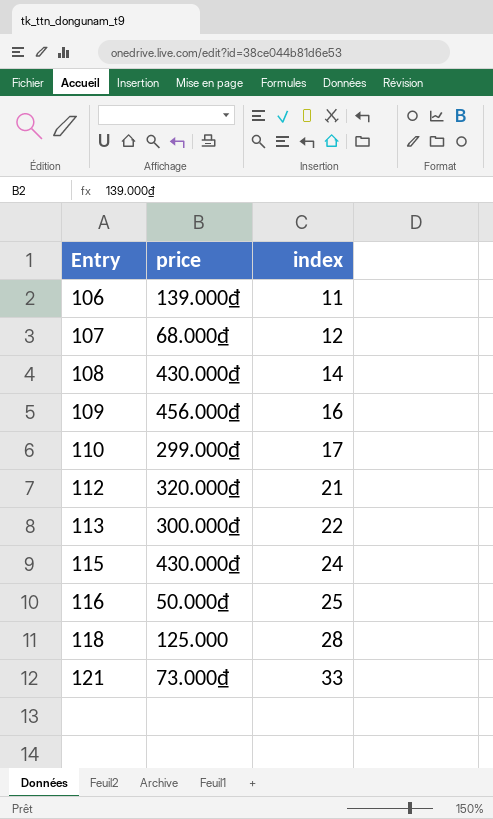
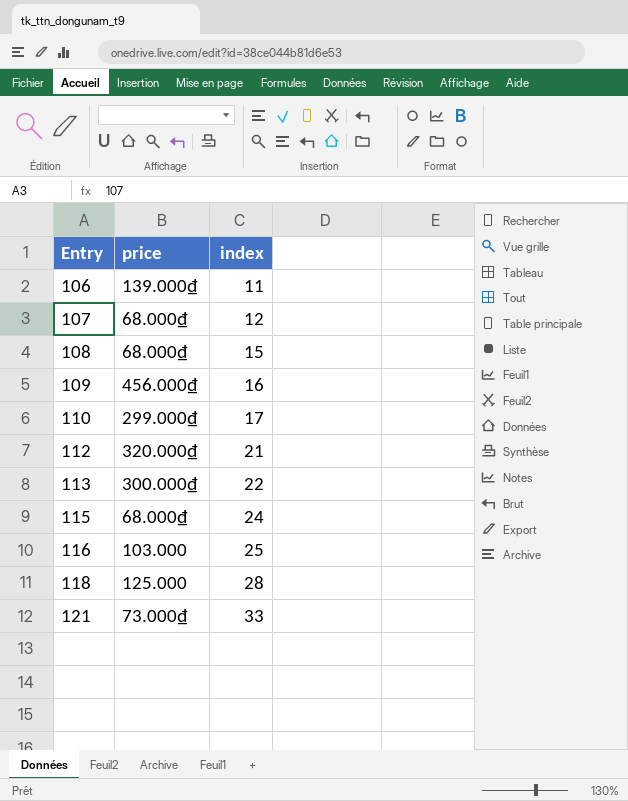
108 | price: 430.000₫ -> 68.000₫
108 | index: 14 -> 15
115 | price: 430.000₫ -> 68.000₫
116 | price: 50.000₫ -> 103.000

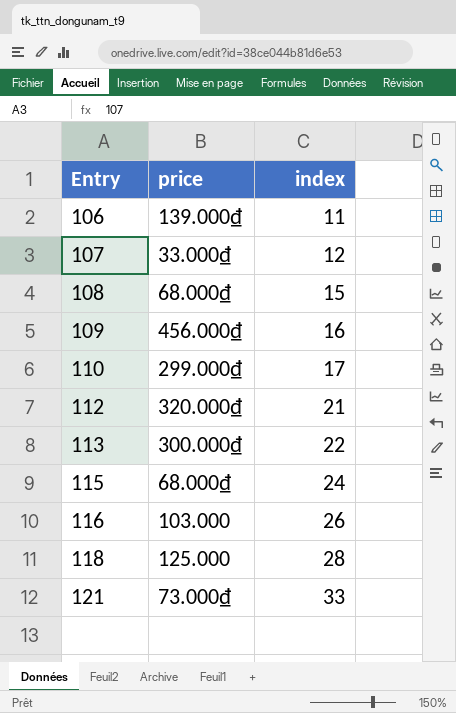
107 | price: 68.000₫ -> 33.000₫
116 | index: 25 -> 26

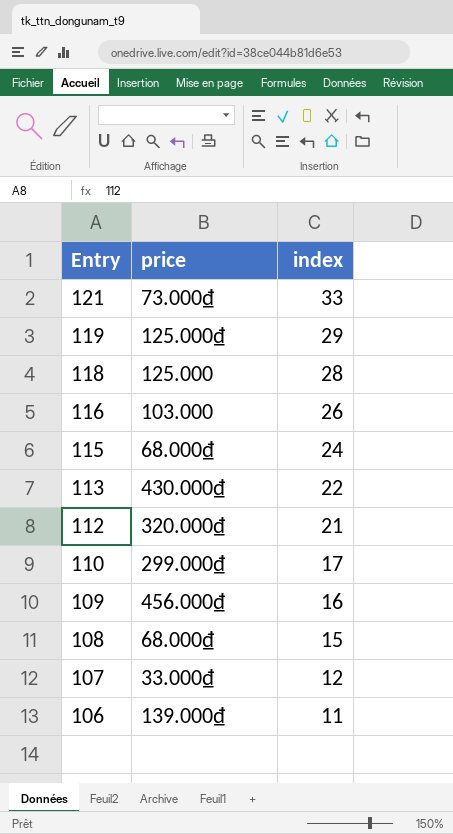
row order: Entry ascending -> Entry descending
row 119: none -> 125.000₫ | 29
113 | price: 300.000₫ -> 430.000₫

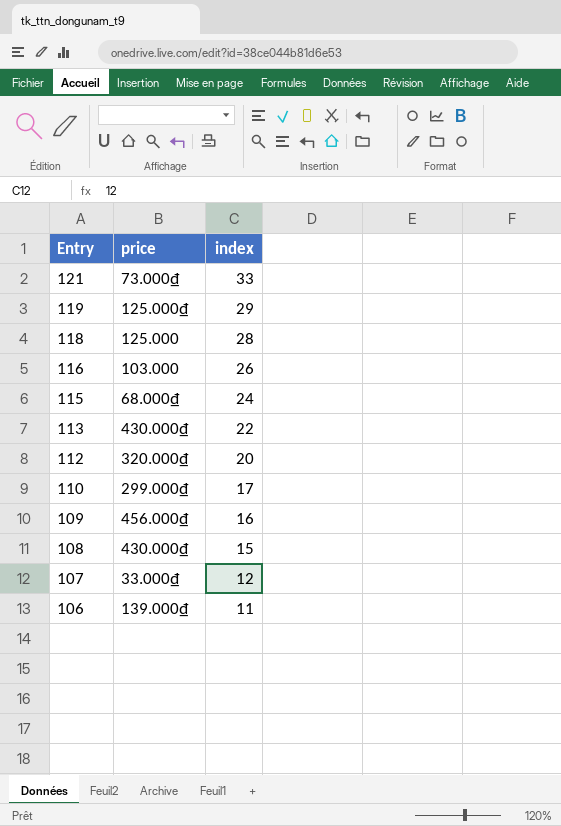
112 | index: 21 -> 20
108 | price: 68.000₫ -> 430.000₫

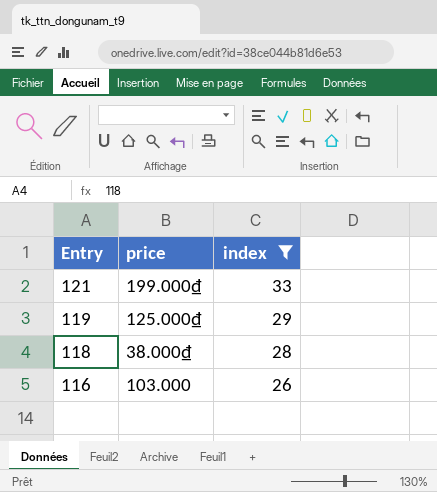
filter: none -> index >= 26
121 | price: 73.000₫ -> 199.000₫
118 | price: 125.000 -> 38.000₫

